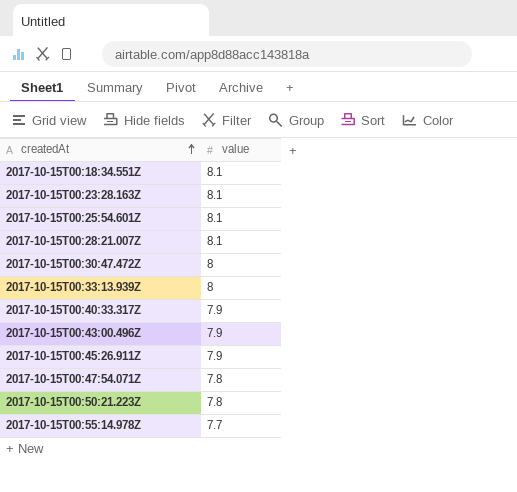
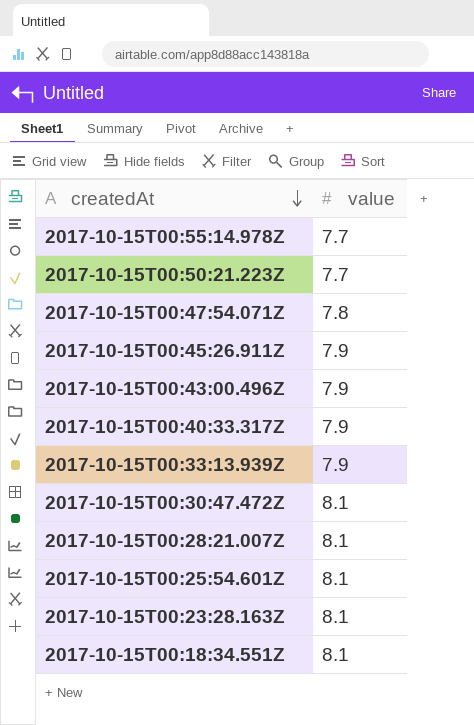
row order: createdAt ascending -> createdAt descending
2017-10-15T00:50:21.223Z | value: 7.8 -> 7.7
2017-10-15T00:33:13.939Z | value: 8 -> 7.9
2017-10-15T00:30:47.472Z | value: 8 -> 8.1

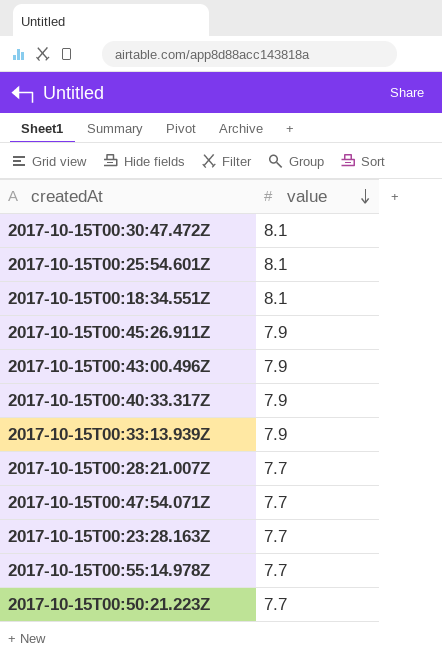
row order: createdAt descending -> value descending
2017-10-15T00:28:21.007Z | value: 8.1 -> 7.7
2017-10-15T00:47:54.071Z | value: 7.8 -> 7.7
2017-10-15T00:23:28.163Z | value: 8.1 -> 7.7

